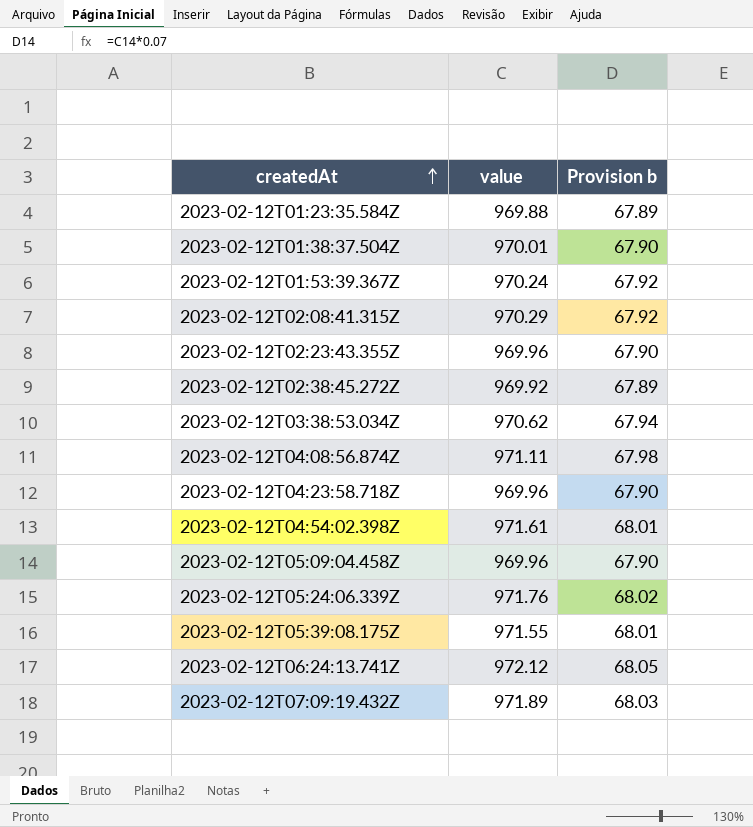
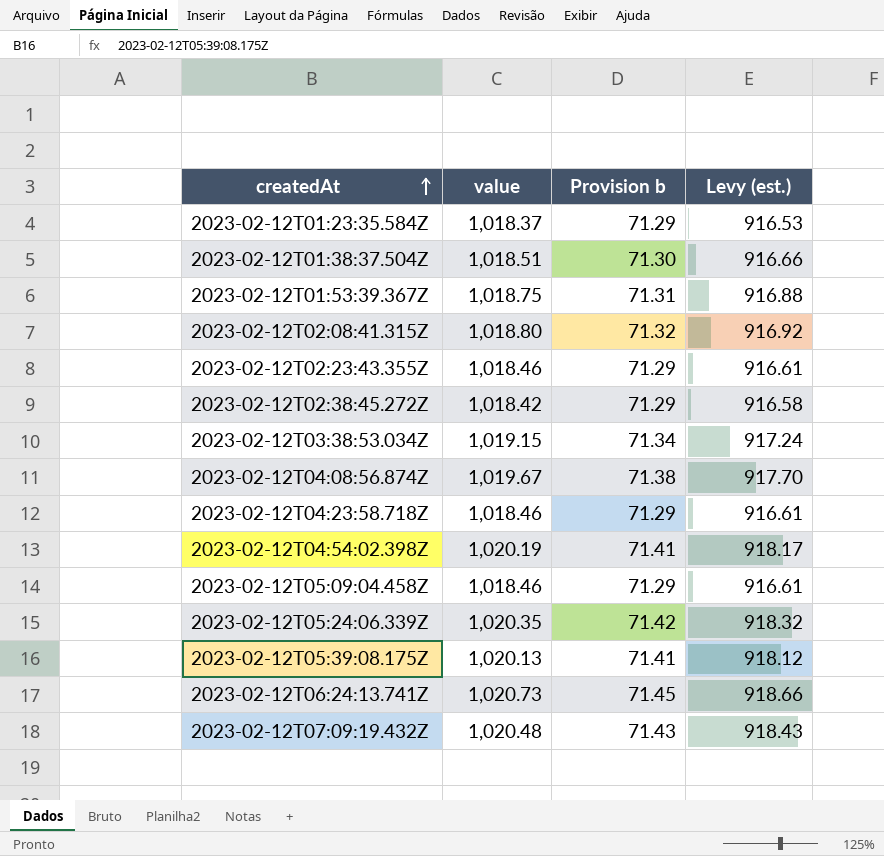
column Levy (est.) | formula: none -> [value] * 0.9
2023-02-12T01:23:35.584Z | value: 969.88 -> 1,018.37
2023-02-12T01:23:35.584Z | Provision b: 67.89 -> 71.29
2023-02-12T01:38:37.504Z | value: 970.01 -> 1,018.51
2023-02-12T01:38:37.504Z | Provision b: 67.90 -> 71.30
2023-02-12T01:53:39.367Z | value: 970.24 -> 1,018.75
2023-02-12T01:53:39.367Z | Provision b: 67.92 -> 71.31
2023-02-12T02:08:41.315Z | value: 970.29 -> 1,018.80
2023-02-12T02:08:41.315Z | Provision b: 67.92 -> 71.32
2023-02-12T02:23:43.355Z | value: 969.96 -> 1,018.46
2023-02-12T02:23:43.355Z | Provision b: 67.90 -> 71.29
2023-02-12T02:38:45.272Z | value: 969.92 -> 1,018.42
2023-02-12T02:38:45.272Z | Provision b: 67.89 -> 71.29
2023-02-12T03:38:53.034Z | value: 970.62 -> 1,019.15
2023-02-12T03:38:53.034Z | Provision b: 67.94 -> 71.34
2023-02-12T04:08:56.874Z | value: 971.11 -> 1,019.67
2023-02-12T04:08:56.874Z | Provision b: 67.98 -> 71.38
2023-02-12T04:23:58.718Z | value: 969.96 -> 1,018.46
2023-02-12T04:23:58.718Z | Provision b: 67.90 -> 71.29
2023-02-12T04:54:02.398Z | value: 971.61 -> 1,020.19
2023-02-12T04:54:02.398Z | Provision b: 68.01 -> 71.41
2023-02-12T05:09:04.458Z | value: 969.96 -> 1,018.46
2023-02-12T05:09:04.458Z | Provision b: 67.90 -> 71.29
2023-02-12T05:24:06.339Z | value: 971.76 -> 1,020.35
2023-02-12T05:24:06.339Z | Provision b: 68.02 -> 71.42
2023-02-12T05:39:08.175Z | value: 971.55 -> 1,020.13
2023-02-12T05:39:08.175Z | Provision b: 68.01 -> 71.41
2023-02-12T06:24:13.741Z | value: 972.12 -> 1,020.73
2023-02-12T06:24:13.741Z | Provision b: 68.05 -> 71.45
2023-02-12T07:09:19.432Z | value: 971.89 -> 1,020.48
2023-02-12T07:09:19.432Z | Provision b: 68.03 -> 71.43

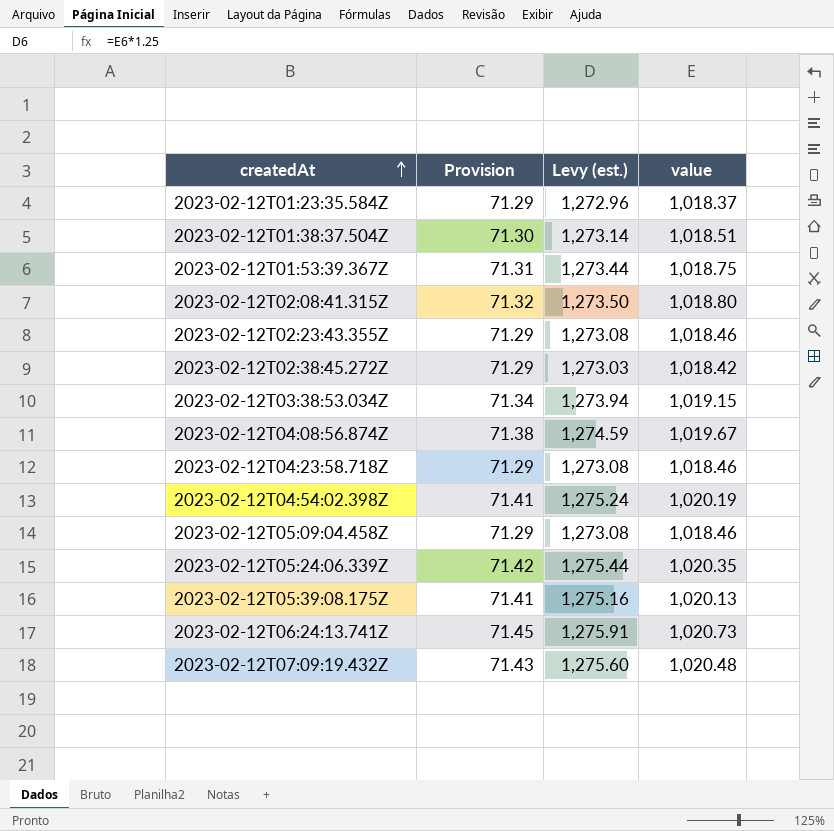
column name: Provision b -> Provision
column Levy (est.) | formula: [value] * 0.9 -> [value] * 1.25
column value | position: 2 -> 4

